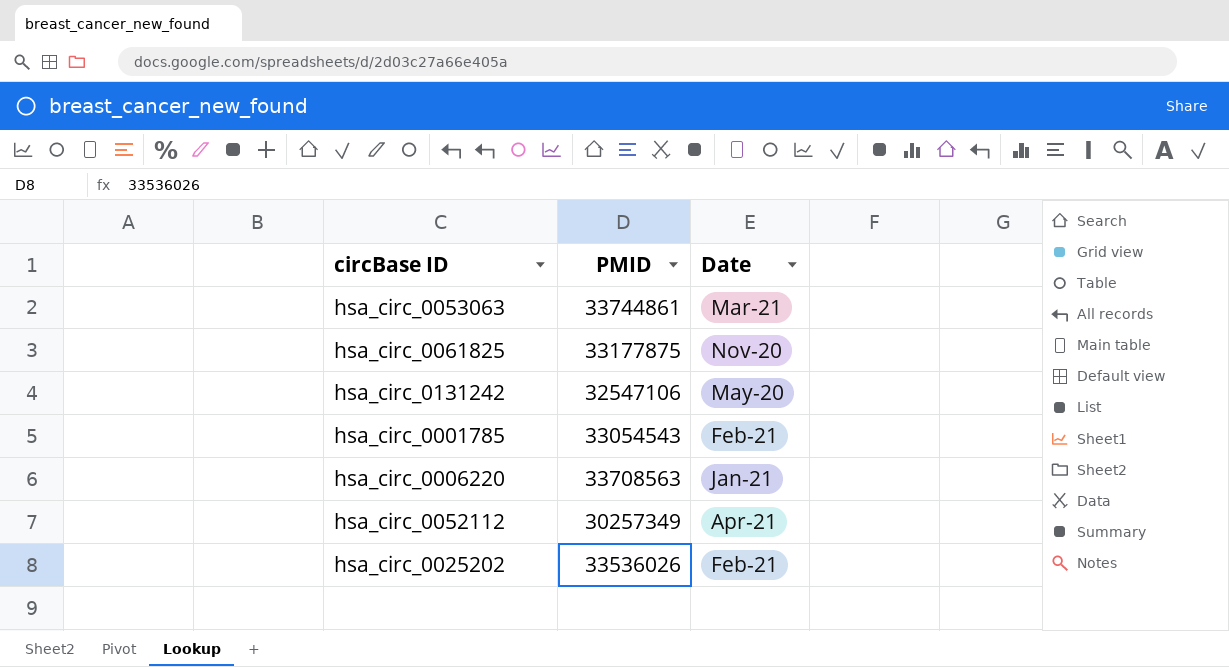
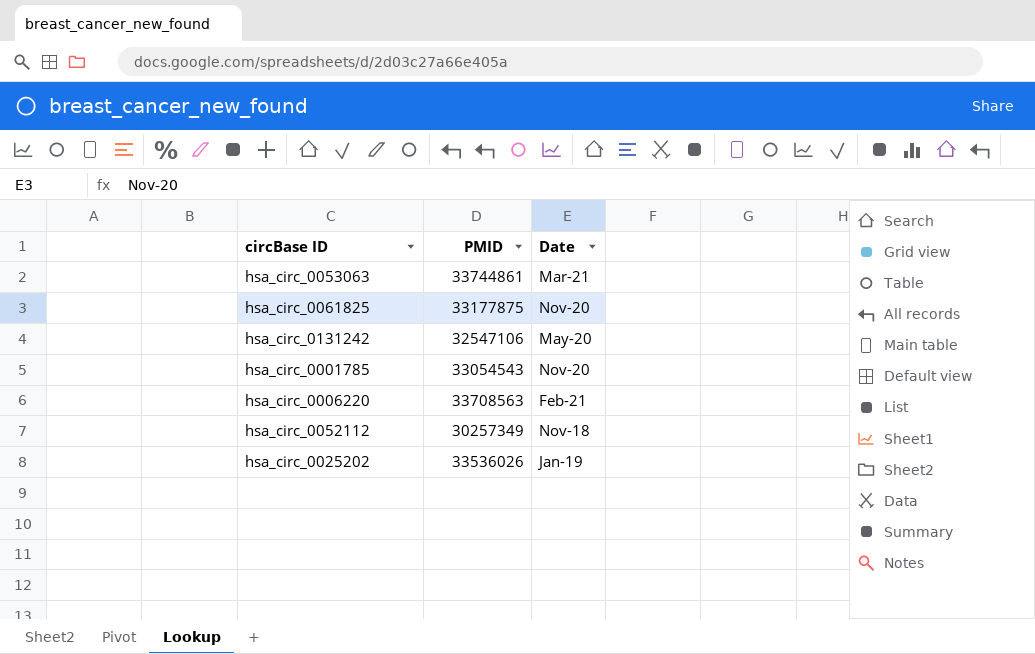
hsa_circ_0001785 | Date: Feb-21 -> Nov-20
hsa_circ_0006220 | Date: Jan-21 -> Feb-21
hsa_circ_0052112 | Date: Apr-21 -> Nov-18
hsa_circ_0025202 | Date: Feb-21 -> Jan-19

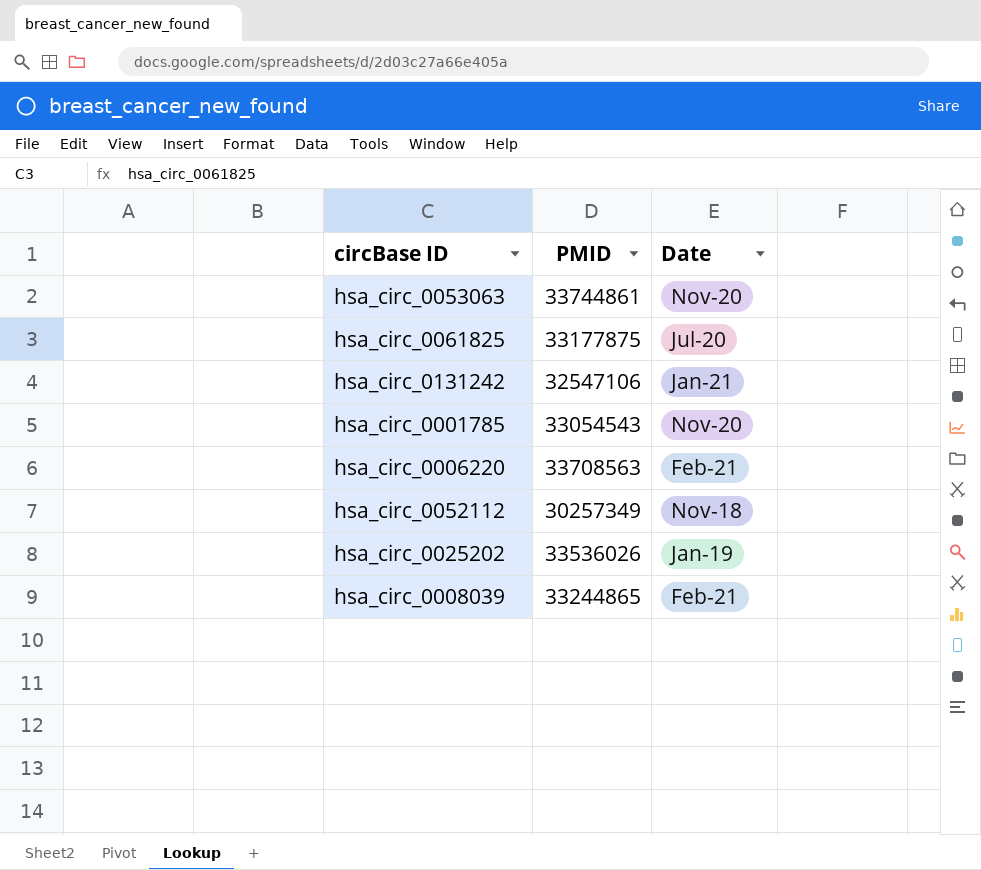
hsa_circ_0053063 | Date: Mar-21 -> Nov-20
hsa_circ_0061825 | Date: Nov-20 -> Jul-20
hsa_circ_0131242 | Date: May-20 -> Jan-21
row hsa_circ_0008039: none -> 33244865 | Feb-21

